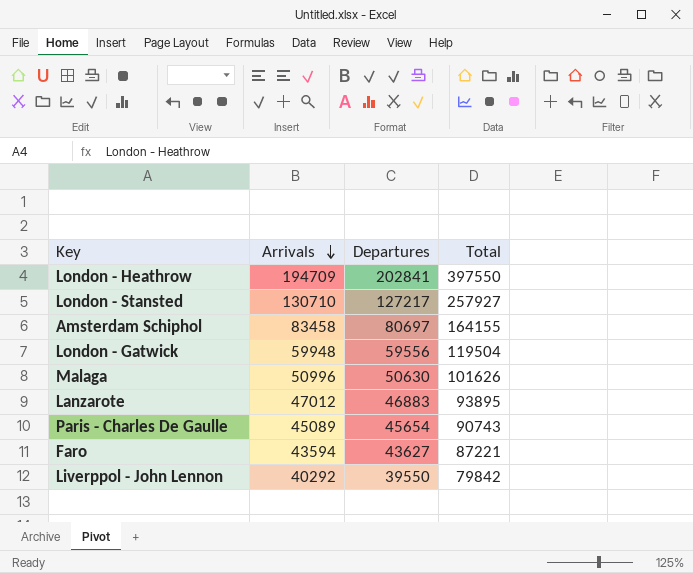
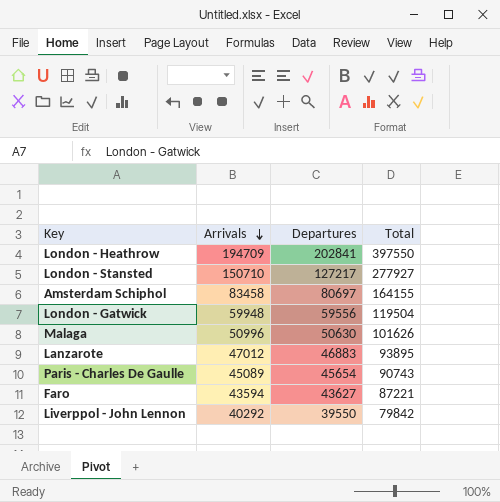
London - Stansted | Arrivals: 130710 -> 150710
London - Stansted | Total: 257927 -> 277927

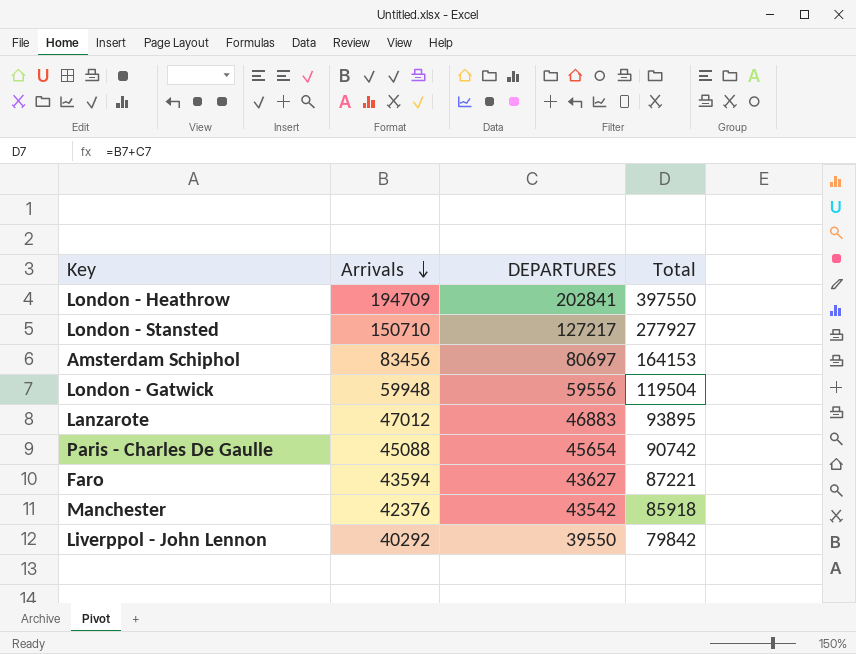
column name: Departures -> DEPARTURES
row Malaga: 50996 | 50630 | 101626 -> none
Amsterdam Schiphol | Arrivals: 83458 -> 83456
Amsterdam Schiphol | Total: 164155 -> 164153
Paris - Charles De Gaulle | Arrivals: 45089 -> 45088
Paris - Charles De Gaulle | Total: 90743 -> 90742
row Manchester: none -> 42376 | 43542 | 85918

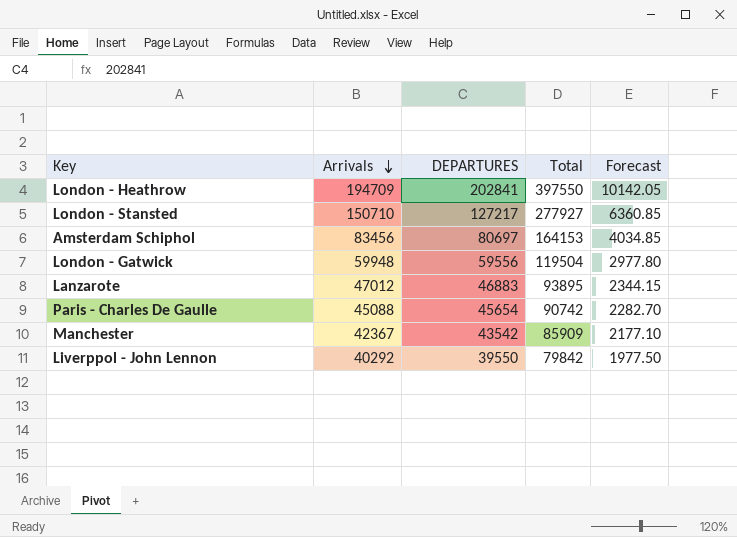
column Forecast | formula: none -> [DEPARTURES] * 0.05
row Faro: 43594 | 43627 | 87221 -> none
Manchester | Arrivals: 42376 -> 42367
Manchester | Total: 85918 -> 85909

